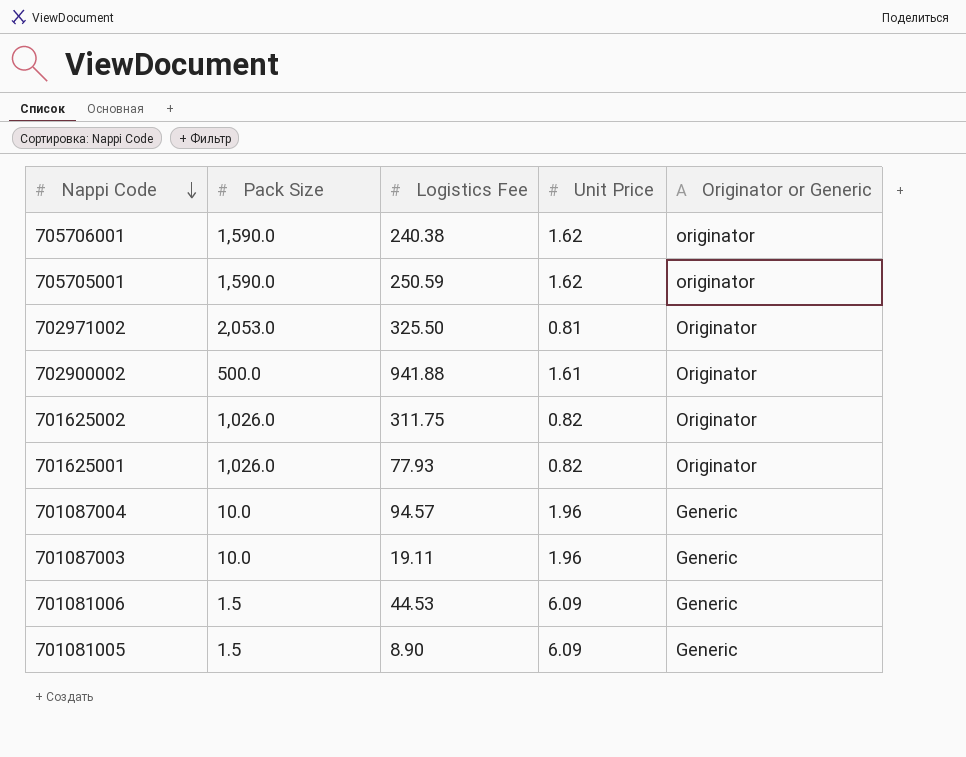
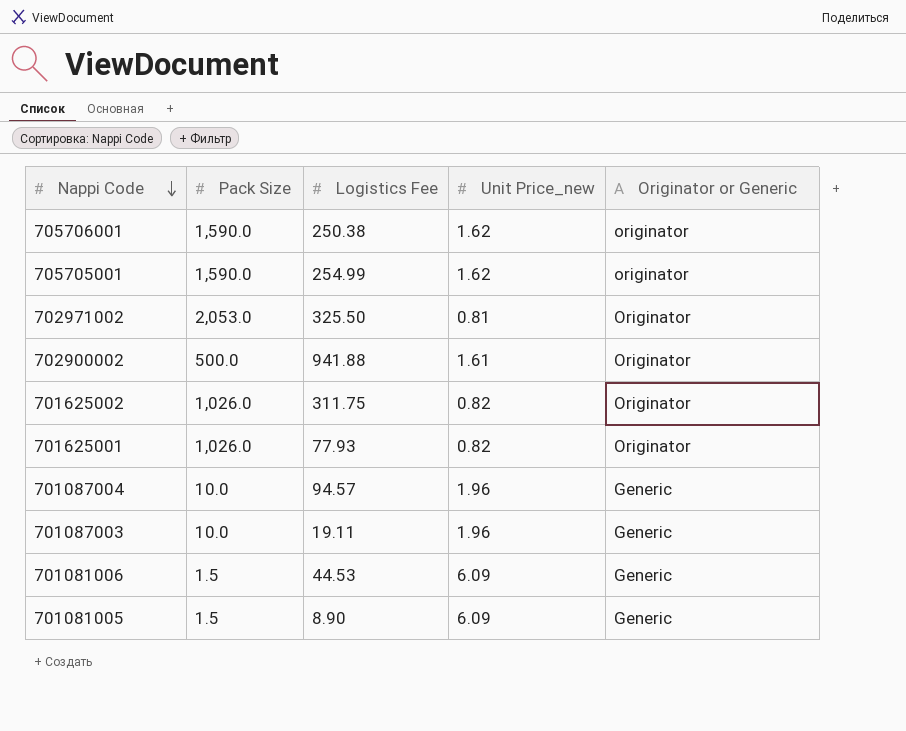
column name: Unit Price -> Unit Price_new
705706001 | Logistics Fee: 240.38 -> 250.38
705705001 | Logistics Fee: 250.59 -> 254.99

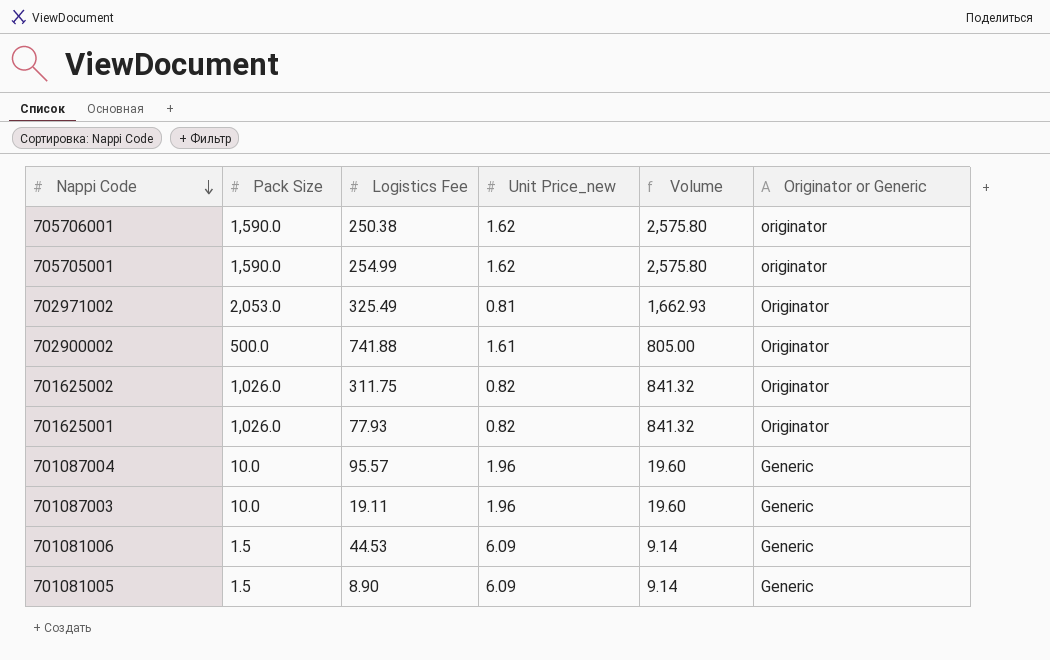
column Volume | formula: none -> [Pack Size] * [Unit Price_new]
702971002 | Logistics Fee: 325.50 -> 325.49
702900002 | Logistics Fee: 941.88 -> 741.88
701087004 | Logistics Fee: 94.57 -> 95.57

